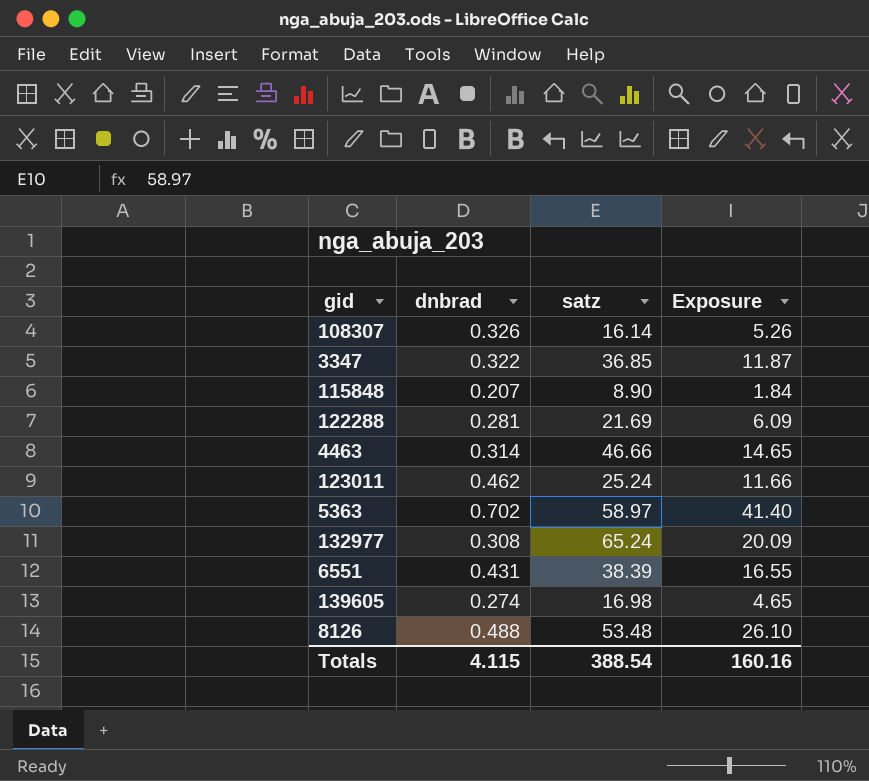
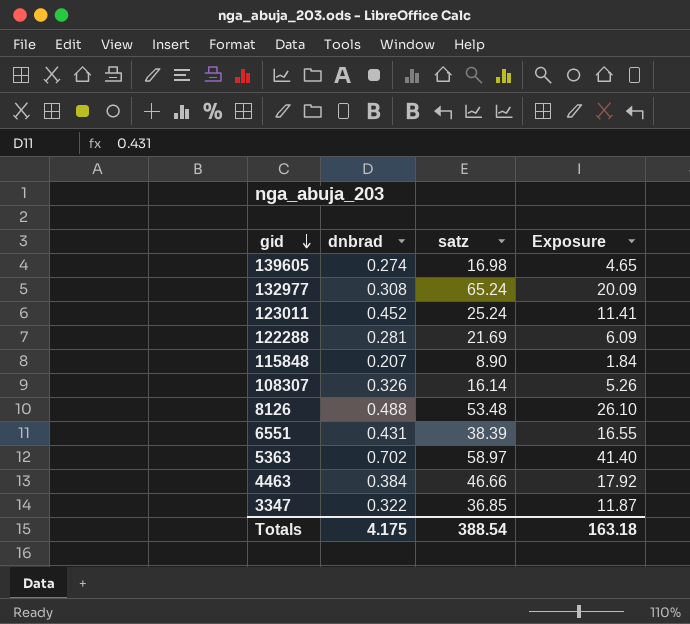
row order: none -> gid descending
123011 | dnbrad: 0.462 -> 0.452
123011 | Exposure: 11.66 -> 11.41
4463 | dnbrad: 0.314 -> 0.384
4463 | Exposure: 14.65 -> 17.92
Totals | dnbrad: 4.115 -> 4.175
Totals | Exposure: 160.16 -> 163.18

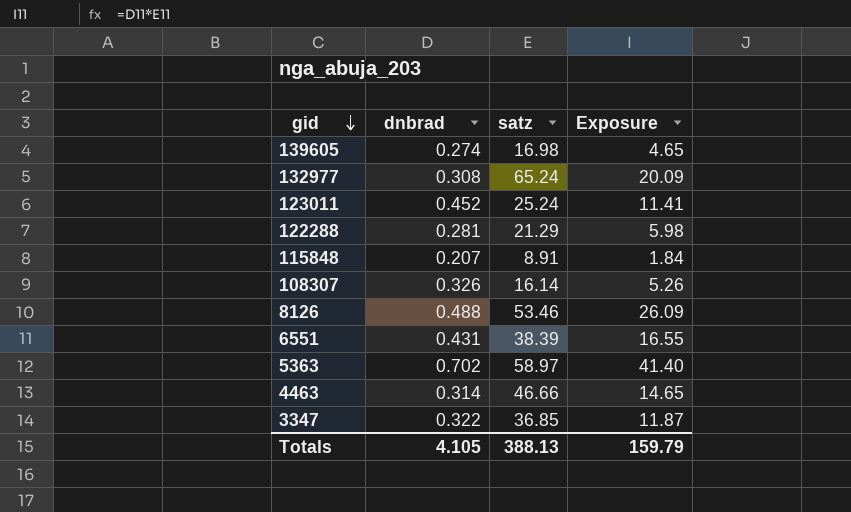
122288 | satz: 21.69 -> 21.29
122288 | Exposure: 6.09 -> 5.98
115848 | satz: 8.90 -> 8.91
8126 | satz: 53.48 -> 53.46
8126 | Exposure: 26.10 -> 26.09
4463 | dnbrad: 0.384 -> 0.314
4463 | Exposure: 17.92 -> 14.65
Totals | dnbrad: 4.175 -> 4.105
Totals | satz: 388.54 -> 388.13
Totals | Exposure: 163.18 -> 159.79

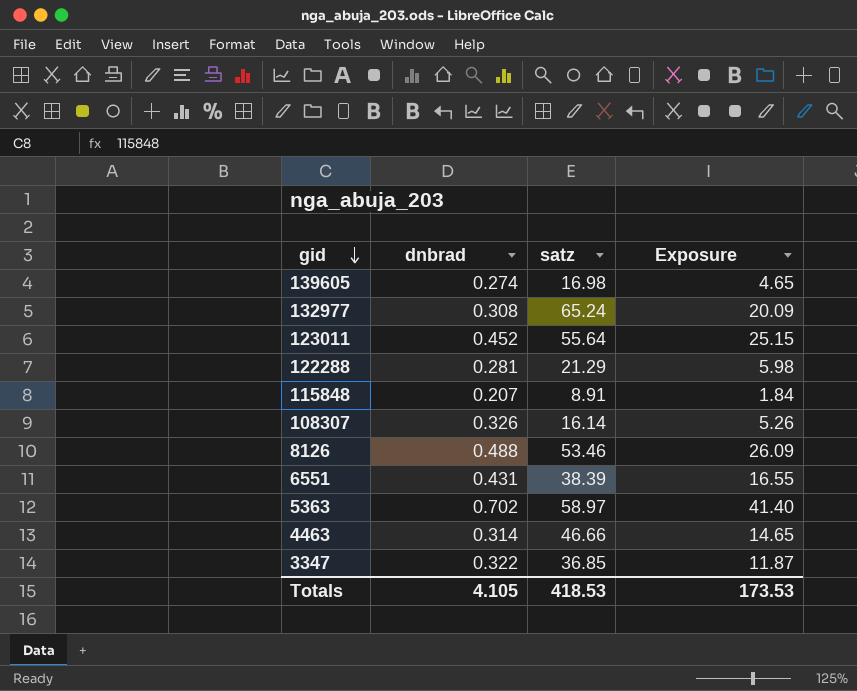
123011 | satz: 25.24 -> 55.64
123011 | Exposure: 11.41 -> 25.15
Totals | satz: 388.13 -> 418.53
Totals | Exposure: 159.79 -> 173.53

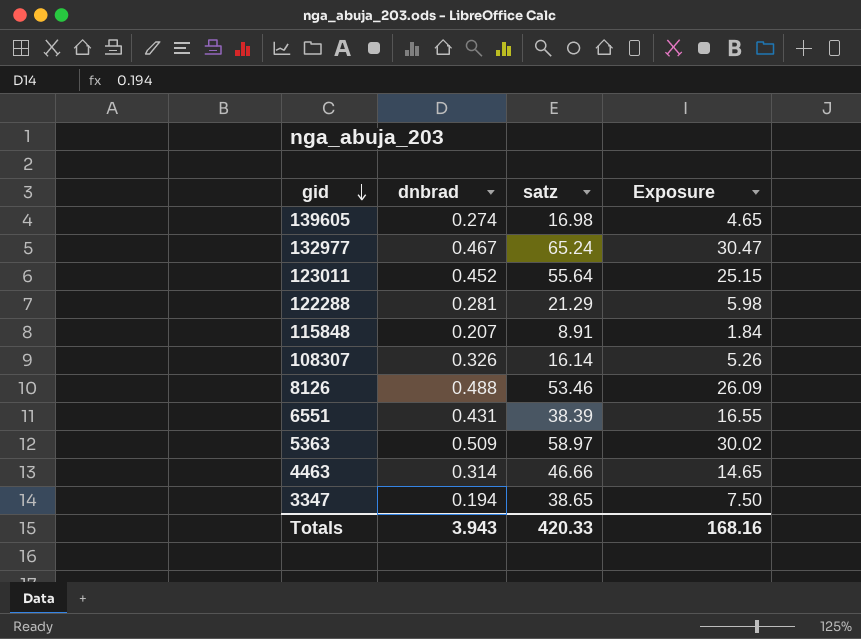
132977 | dnbrad: 0.308 -> 0.467
132977 | Exposure: 20.09 -> 30.47
5363 | dnbrad: 0.702 -> 0.509
5363 | Exposure: 41.40 -> 30.02
3347 | dnbrad: 0.322 -> 0.194
3347 | satz: 36.85 -> 38.65
3347 | Exposure: 11.87 -> 7.50
Totals | dnbrad: 4.105 -> 3.943
Totals | satz: 418.53 -> 420.33
Totals | Exposure: 173.53 -> 168.16

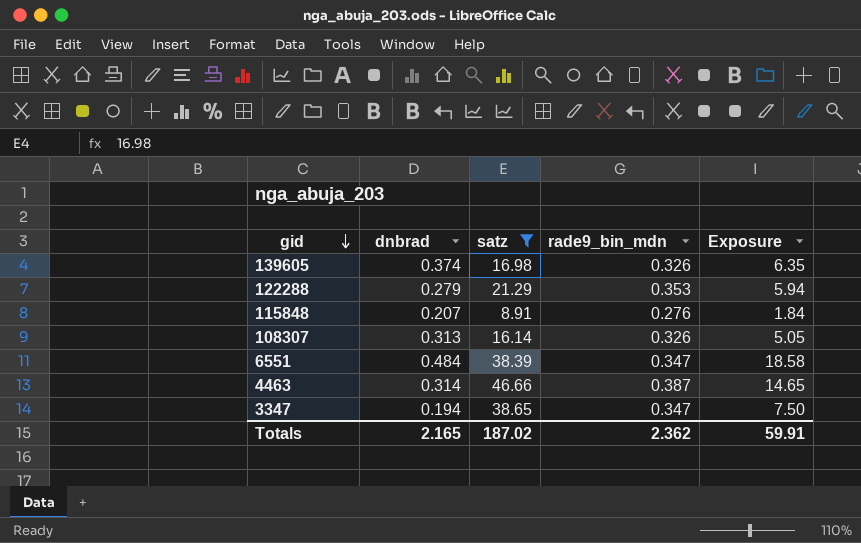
filter: none -> satz <= 46.66
column rade9_bin_mdn | position: none -> 4
139605 | dnbrad: 0.274 -> 0.374
139605 | Exposure: 4.65 -> 6.35
122288 | dnbrad: 0.281 -> 0.279
122288 | Exposure: 5.98 -> 5.94
108307 | dnbrad: 0.326 -> 0.313
108307 | Exposure: 5.26 -> 5.05
6551 | dnbrad: 0.431 -> 0.484
6551 | Exposure: 16.55 -> 18.58
Totals | dnbrad: 3.943 -> 2.165
Totals | satz: 420.33 -> 187.02
Totals | Exposure: 168.16 -> 59.91

